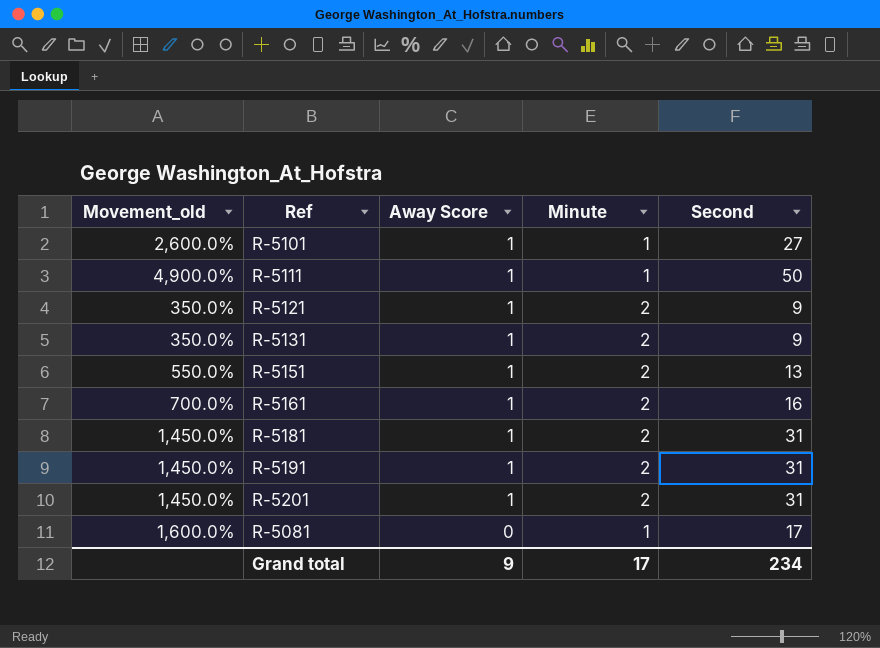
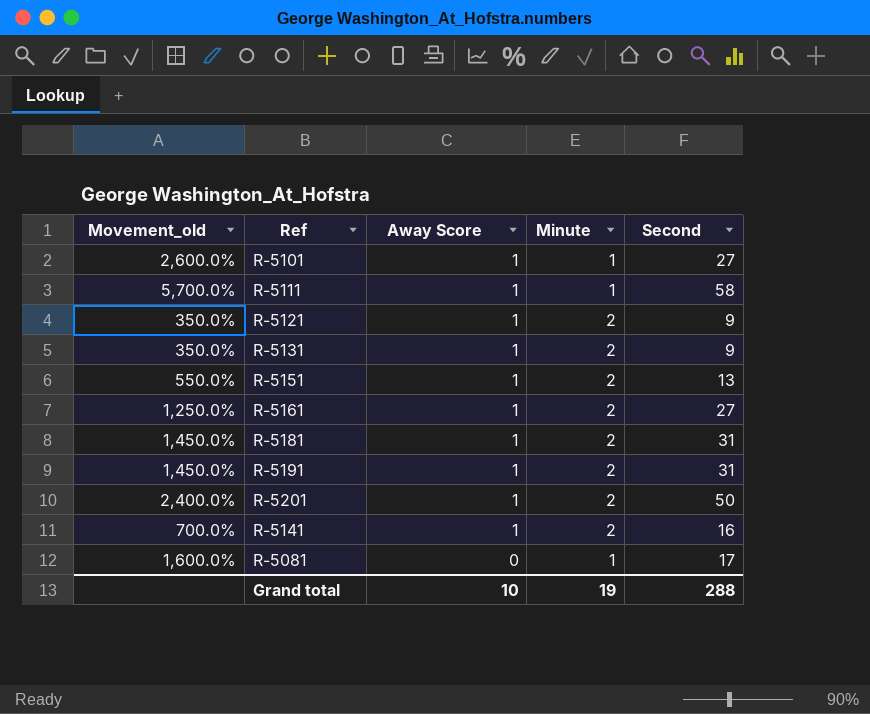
R-5111 | Movement_old: 4,900.0% -> 5,700.0%
R-5111 | Second: 50 -> 58
R-5161 | Movement_old: 700.0% -> 1,250.0%
R-5161 | Second: 16 -> 27
R-5201 | Movement_old: 1,450.0% -> 2,400.0%
R-5201 | Second: 31 -> 50
row R-5141: none -> 700.0% | 1 | 2 | 16
Grand total | Away Score: 9 -> 10
Grand total | Minute: 17 -> 19
Grand total | Second: 234 -> 288

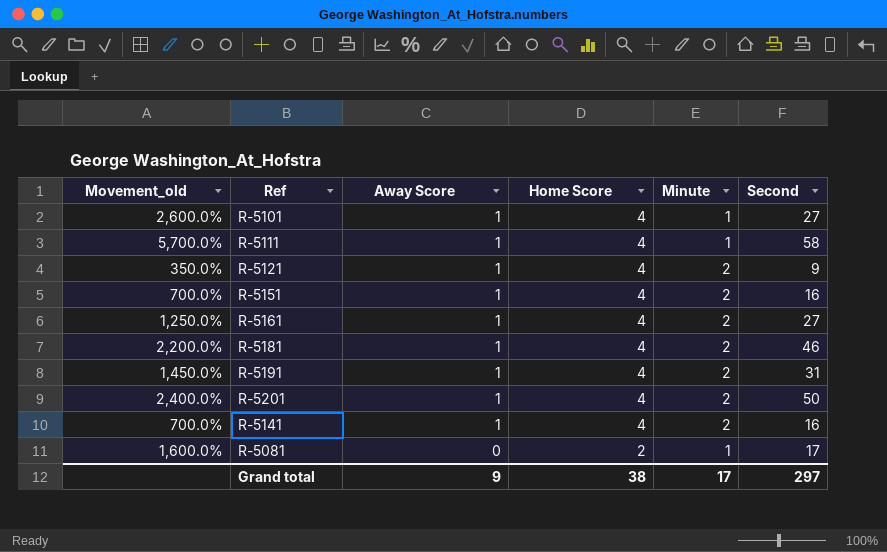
column Home Score | position: none -> 4
row R-5131: 350.0% | 1 | 2 | 9 -> none
R-5151 | Movement_old: 550.0% -> 700.0%
R-5151 | Second: 13 -> 16
R-5181 | Movement_old: 1,450.0% -> 2,200.0%
R-5181 | Second: 31 -> 46
Grand total | Away Score: 10 -> 9
Grand total | Minute: 19 -> 17
Grand total | Second: 288 -> 297

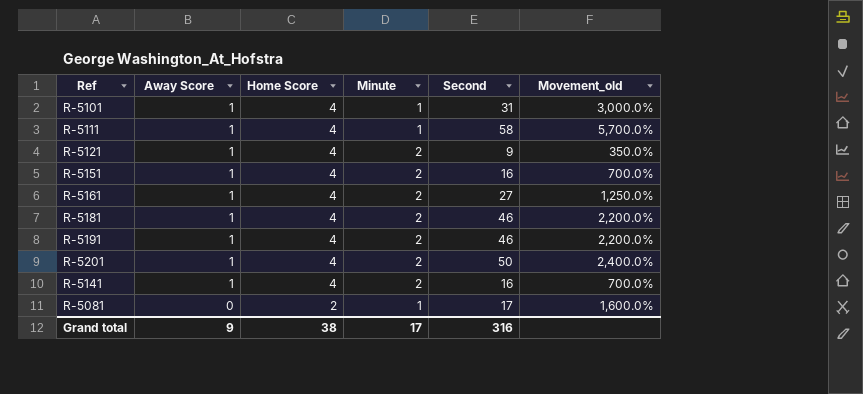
column Movement_old | position: 1 -> 6
R-5101 | Second: 27 -> 31
R-5101 | Movement_old: 2,600.0% -> 3,000.0%
R-5191 | Second: 31 -> 46
R-5191 | Movement_old: 1,450.0% -> 2,200.0%
Grand total | Second: 297 -> 316

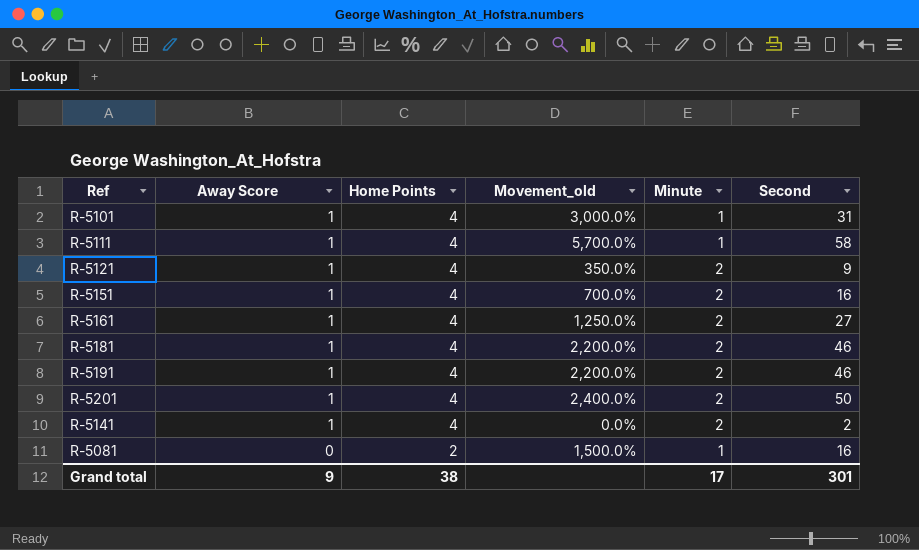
column name: Home Score -> Home Points
column Movement_old | position: 6 -> 4
R-5141 | Movement_old: 700.0% -> 0.0%
R-5141 | Second: 16 -> 2
R-5081 | Movement_old: 1,600.0% -> 1,500.0%
R-5081 | Second: 17 -> 16
Grand total | Second: 316 -> 301

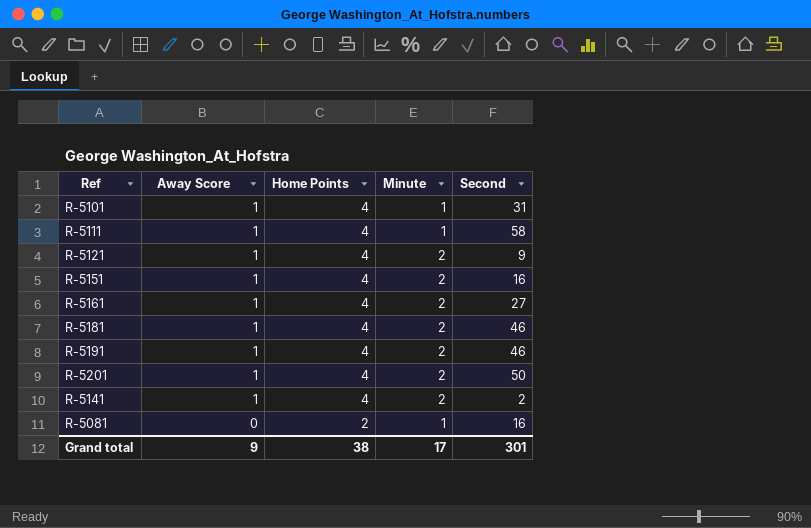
column Movement_old | formula: ([Second] - [Minute]) / [Minute] -> none

